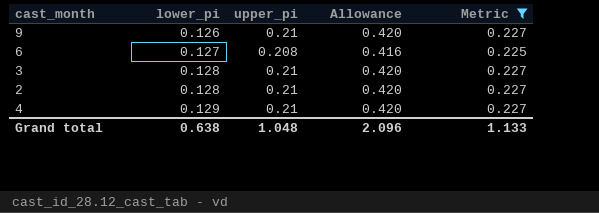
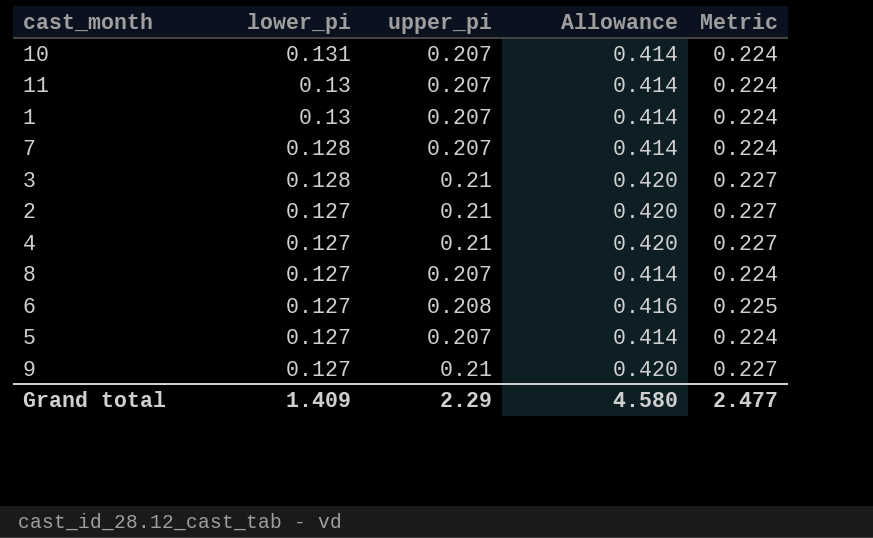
filter: Metric != 0.224 -> none
row order: lower_pi ascending -> lower_pi descending
2 | lower_pi: 0.128 -> 0.127
4 | lower_pi: 0.129 -> 0.127
9 | lower_pi: 0.126 -> 0.127
Grand total | lower_pi: 0.638 -> 1.409
Grand total | upper_pi: 1.048 -> 2.29
Grand total | Allowance: 2.096 -> 4.580
Grand total | Metric: 1.133 -> 2.477

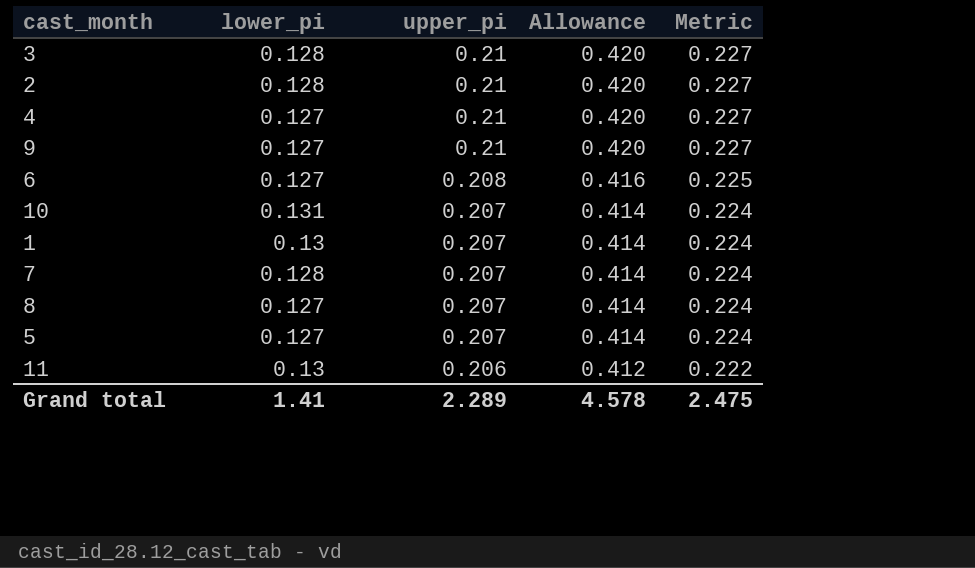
row order: lower_pi descending -> upper_pi descending
2 | lower_pi: 0.127 -> 0.128
11 | upper_pi: 0.207 -> 0.206
11 | Allowance: 0.414 -> 0.412
11 | Metric: 0.224 -> 0.222
Grand total | lower_pi: 1.409 -> 1.41
Grand total | upper_pi: 2.29 -> 2.289
Grand total | Allowance: 4.580 -> 4.578
Grand total | Metric: 2.477 -> 2.475

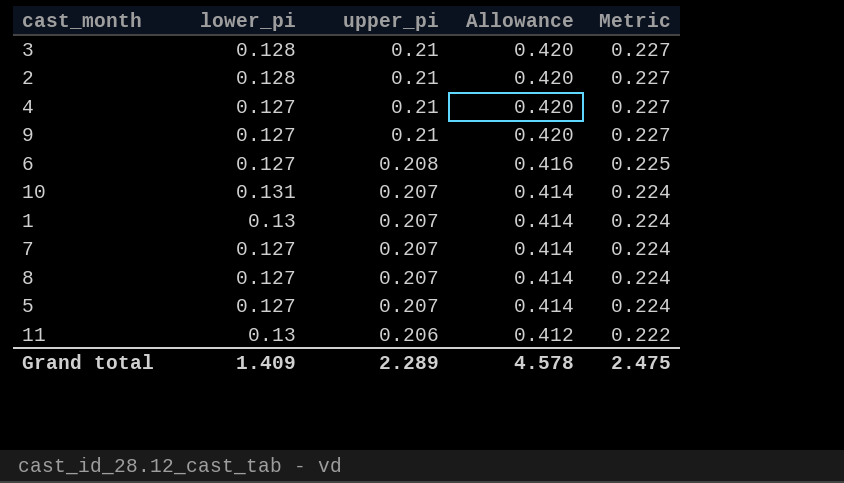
7 | lower_pi: 0.128 -> 0.127
Grand total | lower_pi: 1.41 -> 1.409

